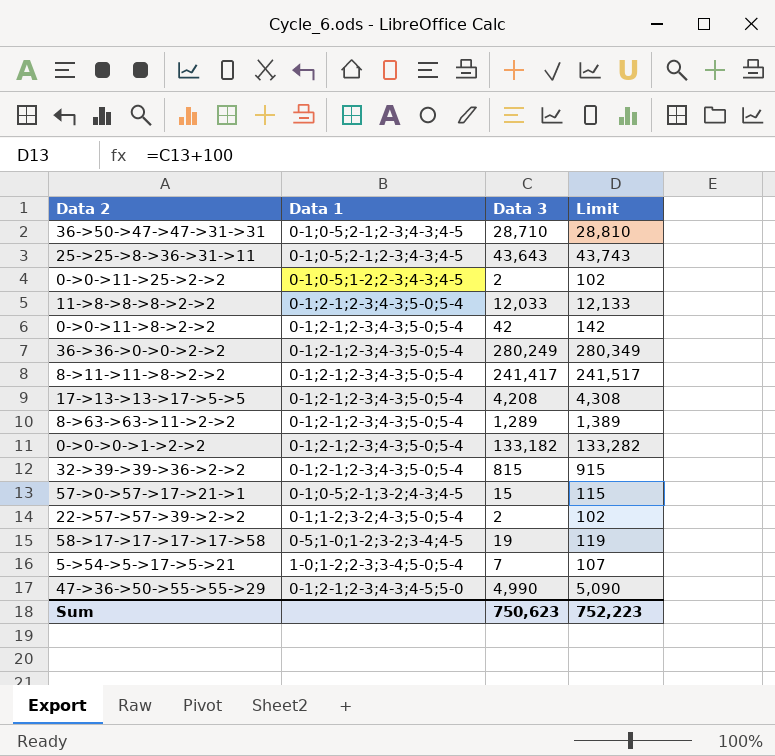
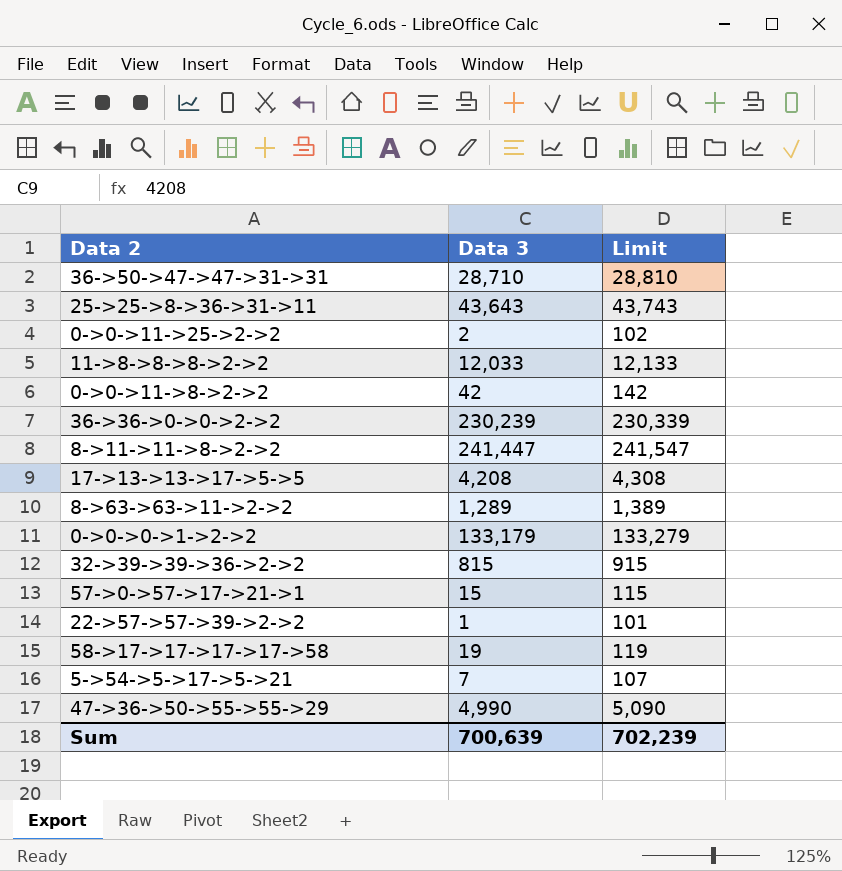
column Data 1 | position: 2 -> none
36->36->0->0->2->2 | Data 3: 280,249 -> 230,239
36->36->0->0->2->2 | Limit: 280,349 -> 230,339
8->11->11->8->2->2 | Data 3: 241,417 -> 241,447
8->11->11->8->2->2 | Limit: 241,517 -> 241,547
0->0->0->1->2->2 | Data 3: 133,182 -> 133,179
0->0->0->1->2->2 | Limit: 133,282 -> 133,279
22->57->57->39->2->2 | Data 3: 2 -> 1
22->57->57->39->2->2 | Limit: 102 -> 101
Sum | Data 3: 750,623 -> 700,639
Sum | Limit: 752,223 -> 702,239

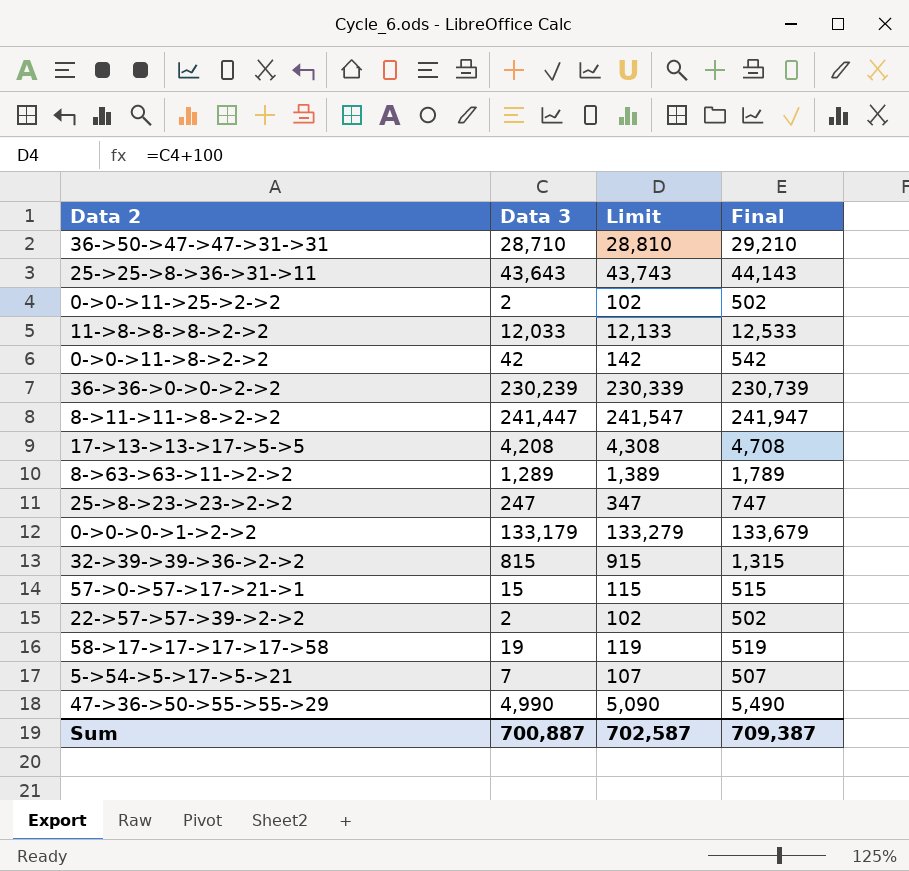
column Final | formula: none -> [Data 3] + 500
row 25->8->23->23->2->2: none -> 247 | 347 | 747
22->57->57->39->2->2 | Data 3: 1 -> 2
22->57->57->39->2->2 | Limit: 101 -> 102
Sum | Data 3: 700,639 -> 700,887
Sum | Limit: 702,239 -> 702,587

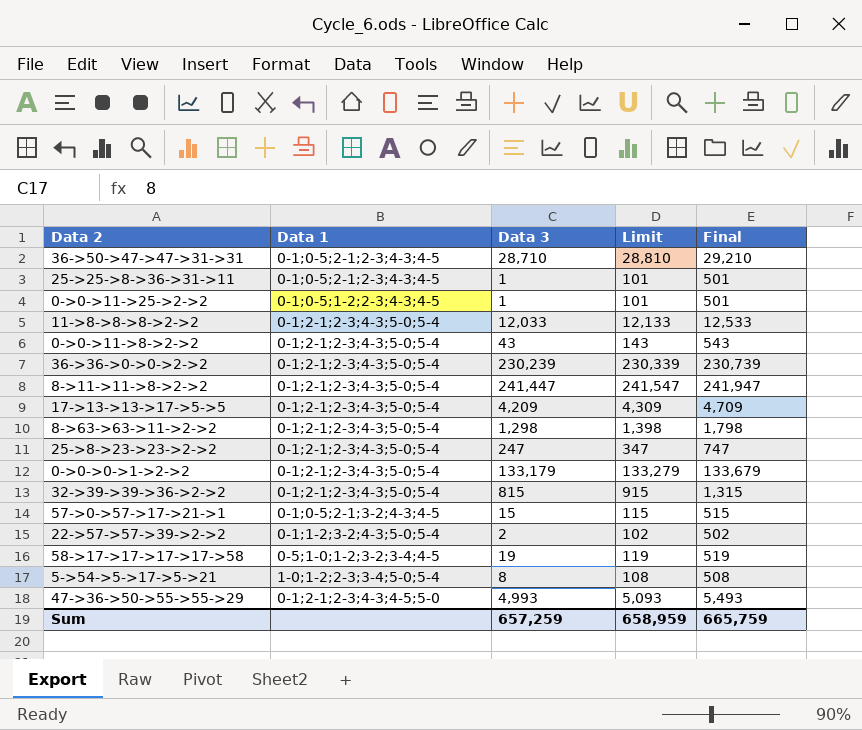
column Data 1 | position: none -> 2
25->25->8->36->31->11 | Data 3: 43,643 -> 1
25->25->8->36->31->11 | Limit: 43,743 -> 101
25->25->8->36->31->11 | Final: 44,143 -> 501
0->0->11->25->2->2 | Data 3: 2 -> 1
0->0->11->25->2->2 | Limit: 102 -> 101
0->0->11->25->2->2 | Final: 502 -> 501
0->0->11->8->2->2 | Data 3: 42 -> 43
0->0->11->8->2->2 | Limit: 142 -> 143
0->0->11->8->2->2 | Final: 542 -> 543
17->13->13->17->5->5 | Data 3: 4,208 -> 4,209
17->13->13->17->5->5 | Limit: 4,308 -> 4,309
17->13->13->17->5->5 | Final: 4,708 -> 4,709
8->63->63->11->2->2 | Data 3: 1,289 -> 1,298
8->63->63->11->2->2 | Limit: 1,389 -> 1,398
8->63->63->11->2->2 | Final: 1,789 -> 1,798
5->54->5->17->5->21 | Data 3: 7 -> 8
5->54->5->17->5->21 | Limit: 107 -> 108
5->54->5->17->5->21 | Final: 507 -> 508
47->36->50->55->55->29 | Data 3: 4,990 -> 4,993
47->36->50->55->55->29 | Limit: 5,090 -> 5,093
47->36->50->55->55->29 | Final: 5,490 -> 5,493
Sum | Data 3: 700,887 -> 657,259
Sum | Limit: 702,587 -> 658,959
Sum | Final: 709,387 -> 665,759

